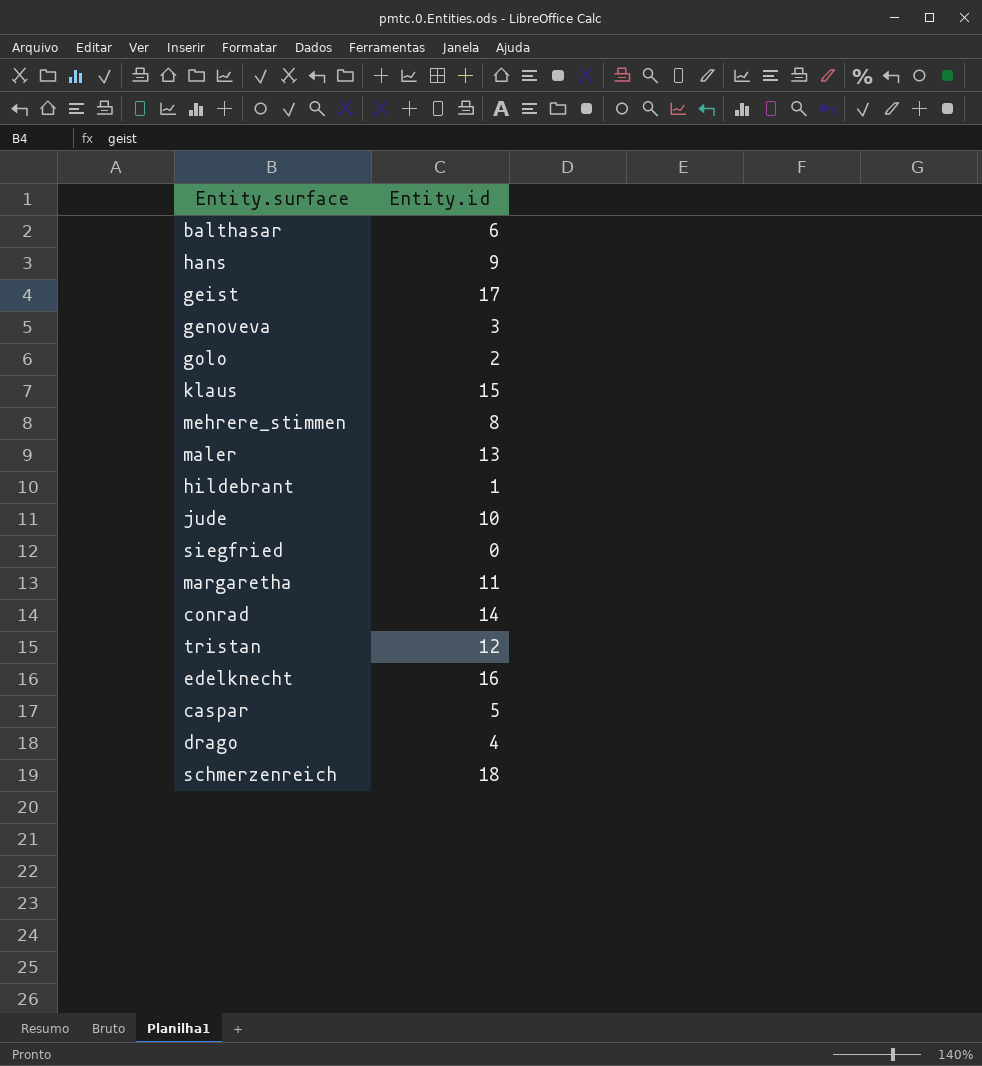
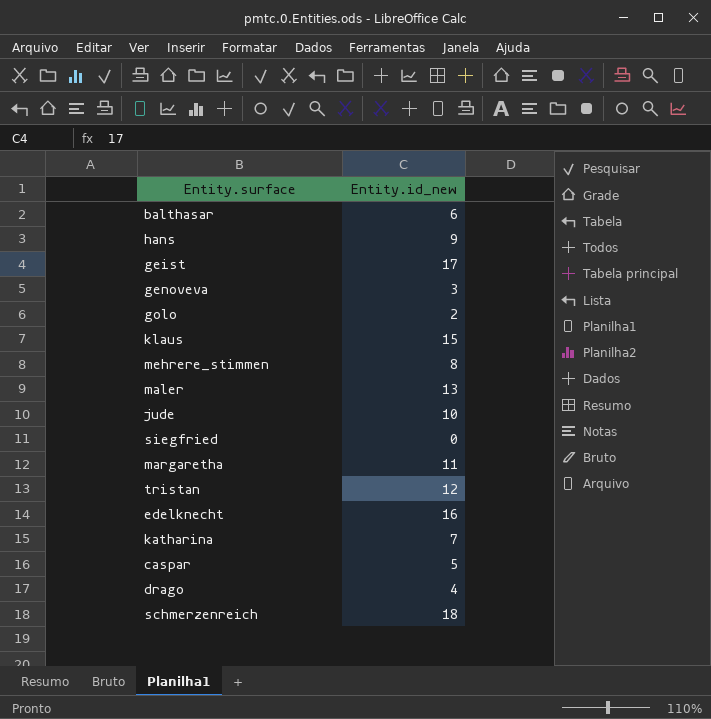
column name: Entity.id -> Entity.id_new
row hildebrant: 1 -> none
row conrad: 14 -> none
row katharina: none -> 7

